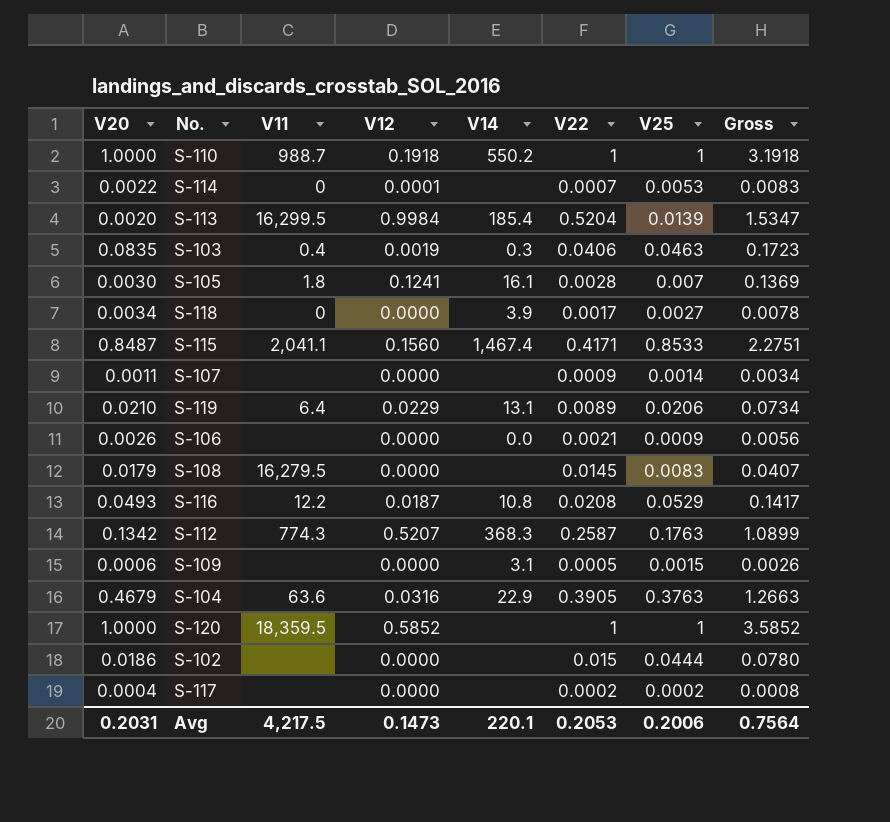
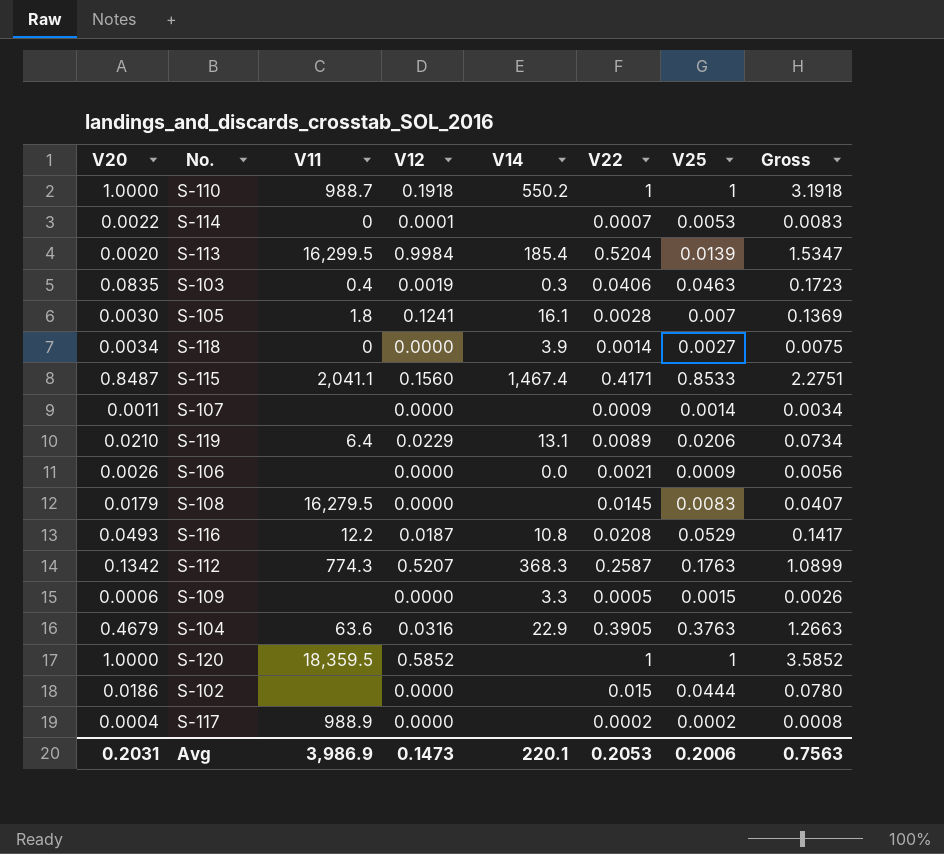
S-118 | V22: 0.0017 -> 0.0014
S-118 | Gross: 0.0078 -> 0.0075
S-109 | V14: 3.1 -> 3.3
S-117 | V11: none -> 988.9
Avg | V11: 4,217.5 -> 3,986.9
Avg | Gross: 0.7564 -> 0.7563

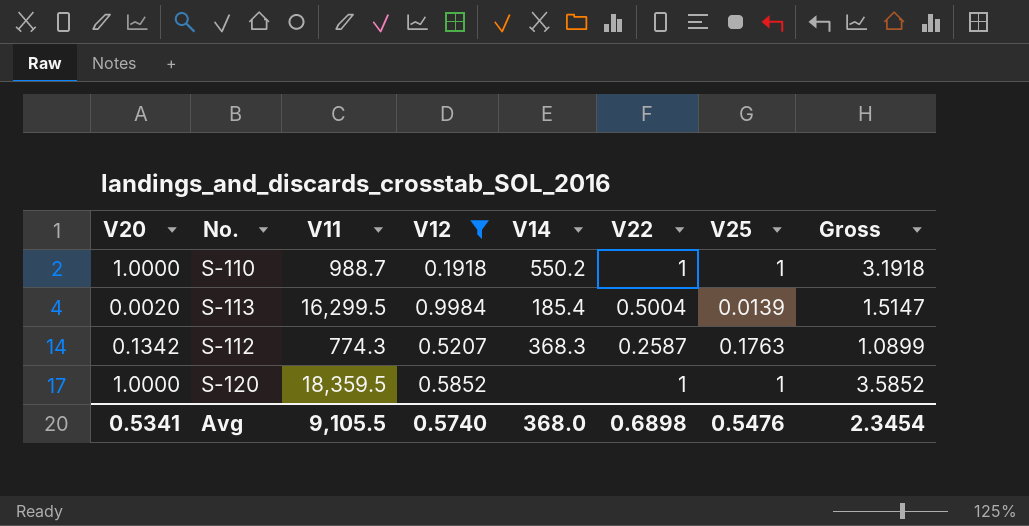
filter: none -> V12 >= 0.1918
S-113 | V22: 0.5204 -> 0.5004
S-113 | Gross: 1.5347 -> 1.5147
Avg | V20: 0.2031 -> 0.5341
Avg | V11: 3,986.9 -> 9,105.5
Avg | V12: 0.1473 -> 0.5740
Avg | V14: 220.1 -> 368.0
Avg | V22: 0.2053 -> 0.6898
Avg | V25: 0.2006 -> 0.5476
Avg | Gross: 0.7563 -> 2.3454

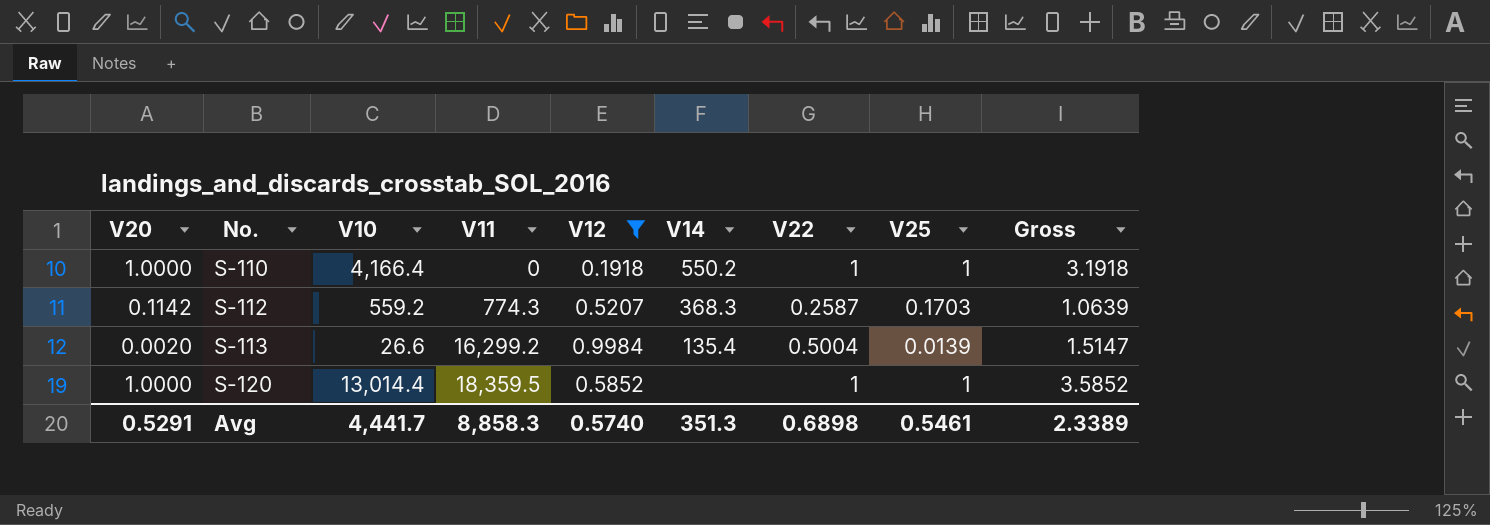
row order: none -> No. ascending
column V10 | position: none -> 3
S-110 | V11: 988.7 -> 0
S-112 | V20: 0.1342 -> 0.1142
S-112 | V25: 0.1763 -> 0.1703
S-112 | Gross: 1.0899 -> 1.0639
S-113 | V11: 16,299.5 -> 16,299.2
S-113 | V14: 185.4 -> 135.4
Avg | V20: 0.5341 -> 0.5291
Avg | V11: 9,105.5 -> 8,858.3
Avg | V14: 368.0 -> 351.3
Avg | V25: 0.5476 -> 0.5461
Avg | Gross: 2.3454 -> 2.3389

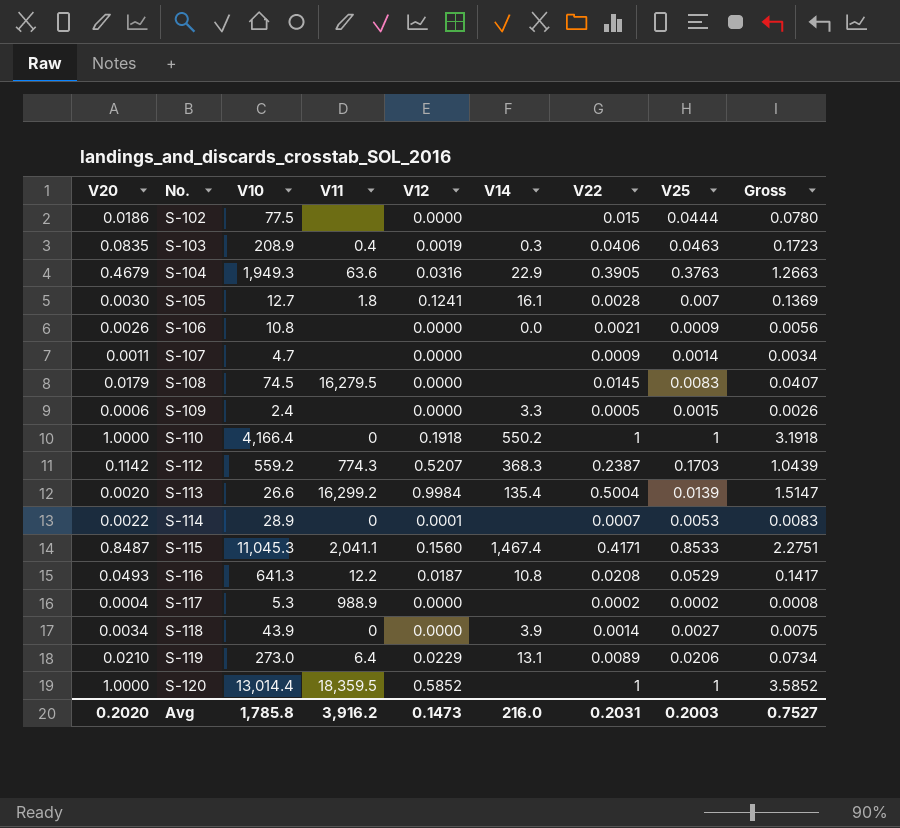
filter: V12 >= 0.1918 -> none
S-112 | V22: 0.2587 -> 0.2387
S-112 | Gross: 1.0639 -> 1.0439
Avg | V20: 0.5291 -> 0.2020
Avg | V10: 4,441.7 -> 1,785.8
Avg | V11: 8,858.3 -> 3,916.2
Avg | V12: 0.5740 -> 0.1473
Avg | V14: 351.3 -> 216.0
Avg | V22: 0.6898 -> 0.2031
Avg | V25: 0.5461 -> 0.2003
Avg | Gross: 2.3389 -> 0.7527

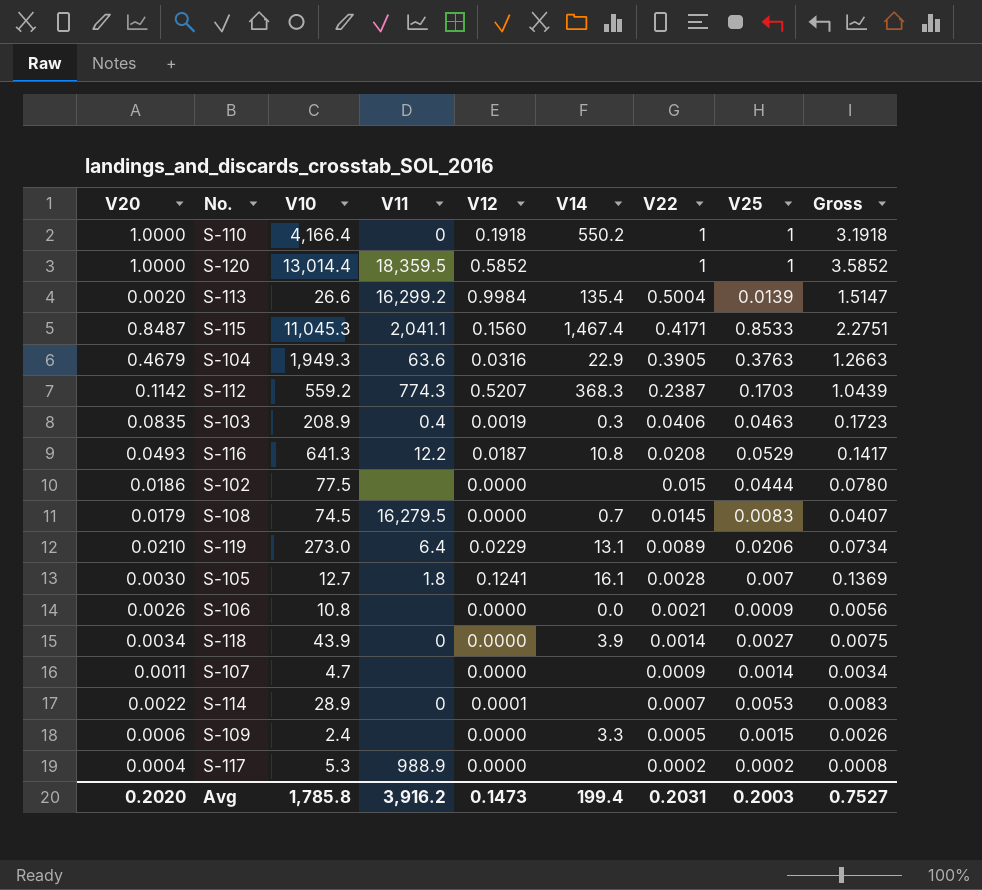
row order: No. ascending -> V22 descending
S-108 | V14: none -> 0.7
Avg | V14: 216.0 -> 199.4

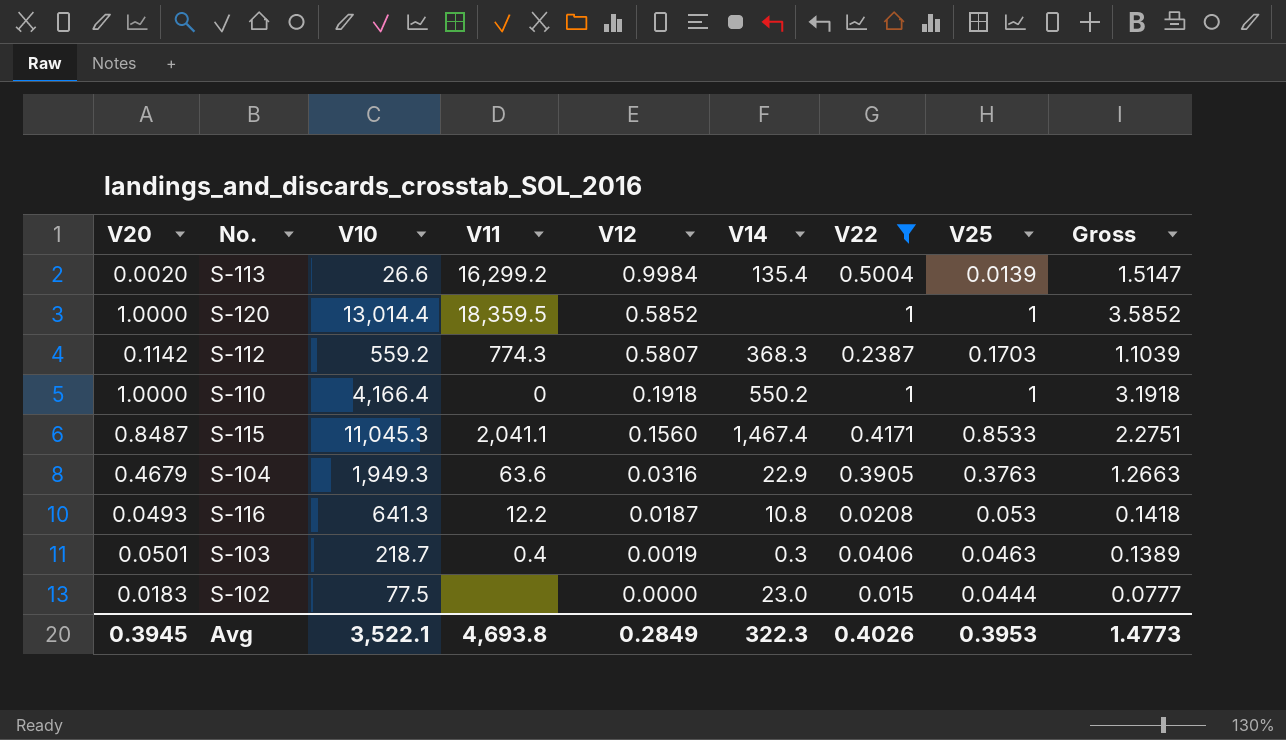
filter: none -> V22 >= 0.015
row order: V22 descending -> V12 descending
S-112 | V12: 0.5207 -> 0.5807
S-112 | Gross: 1.0439 -> 1.1039
S-116 | V25: 0.0529 -> 0.053
S-116 | Gross: 0.1417 -> 0.1418
S-103 | V20: 0.0835 -> 0.0501
S-103 | V10: 208.9 -> 218.7
S-103 | Gross: 0.1723 -> 0.1389
S-102 | V20: 0.0186 -> 0.0183
S-102 | V14: none -> 23.0
S-102 | Gross: 0.0780 -> 0.0777
Avg | V20: 0.2020 -> 0.3945
Avg | V10: 1,785.8 -> 3,522.1
Avg | V11: 3,916.2 -> 4,693.8
Avg | V12: 0.1473 -> 0.2849
Avg | V14: 199.4 -> 322.3
Avg | V22: 0.2031 -> 0.4026
Avg | V25: 0.2003 -> 0.3953
Avg | Gross: 0.7527 -> 1.4773

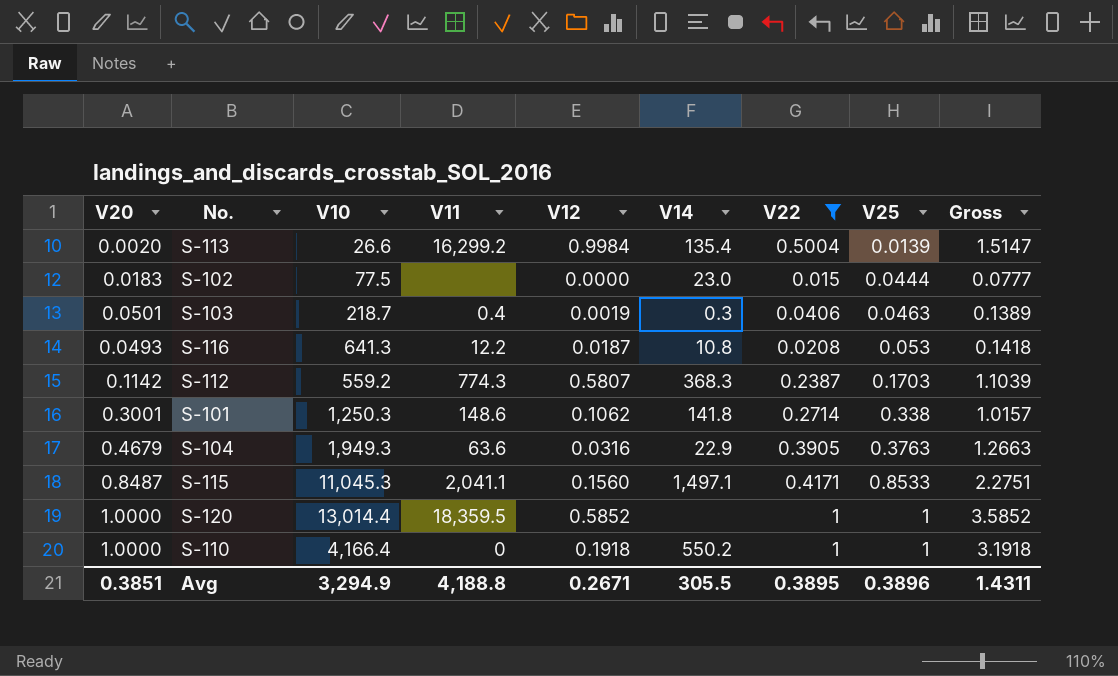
row order: V12 descending -> V25 ascending
row S-101: none -> 0.3001 | 1,250.3 | 148.6 | 0.1062 | 141.8 | 0.2714 | 0.338 | 1.0157
S-115 | V14: 1,467.4 -> 1,497.1
Avg | V20: 0.3945 -> 0.3851
Avg | V10: 3,522.1 -> 3,294.9
Avg | V11: 4,693.8 -> 4,188.8
Avg | V12: 0.2849 -> 0.2671
Avg | V14: 322.3 -> 305.5
Avg | V22: 0.4026 -> 0.3895
Avg | V25: 0.3953 -> 0.3896
Avg | Gross: 1.4773 -> 1.4311

